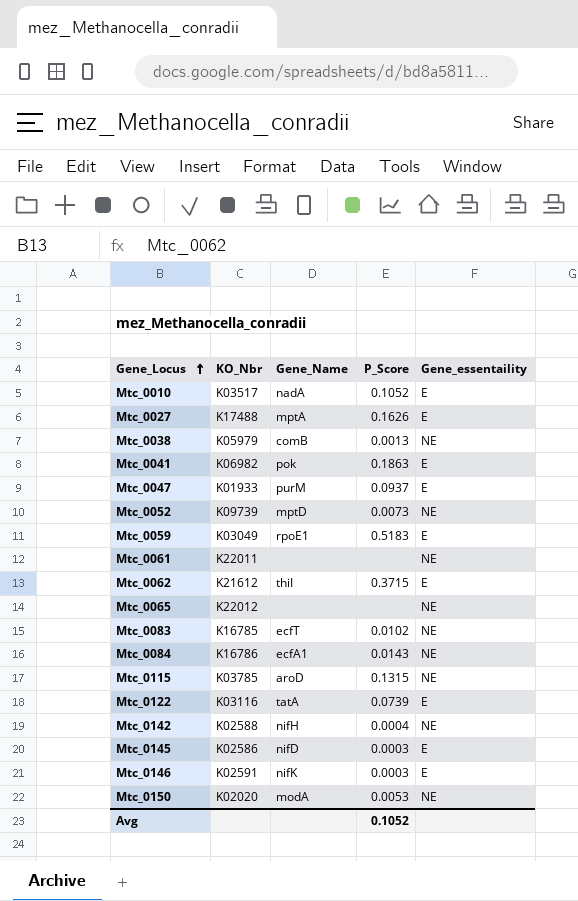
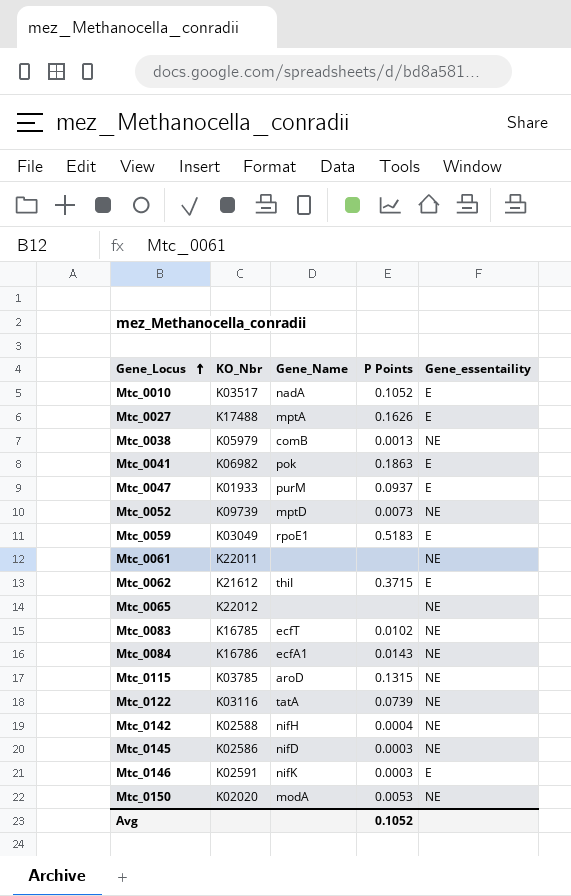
column name: P_Score -> P Points
Mtc_0122 | Gene_essentaility: E -> NE
Mtc_0145 | Gene_essentaility: E -> NE

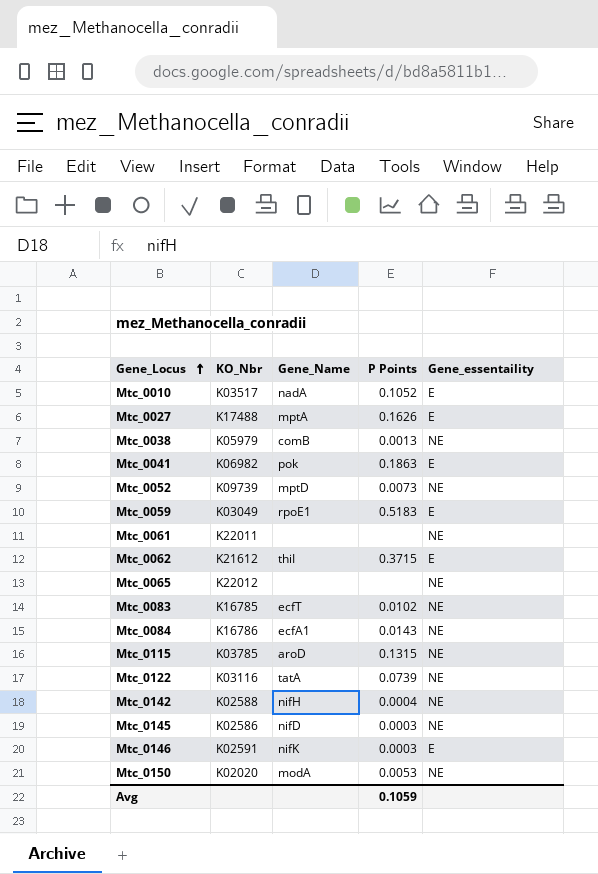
row Mtc_0047: K01933 | purM | 0.0937 | E -> none
Avg | P Points: 0.1052 -> 0.1059

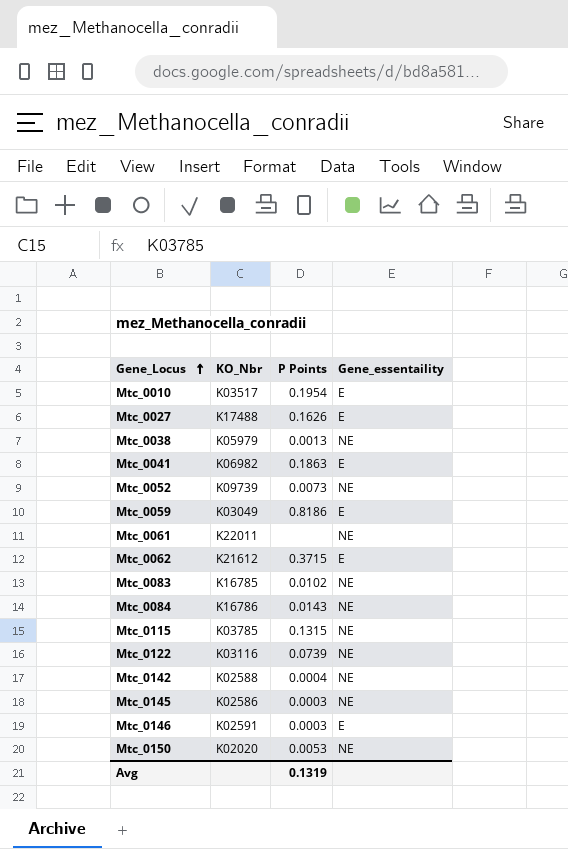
column Gene_Name | position: 3 -> none
row Mtc_0065: K22012 | none | none | NE -> none
Mtc_0010 | P Points: 0.1052 -> 0.1954
Mtc_0059 | P Points: 0.5183 -> 0.8186
Avg | P Points: 0.1059 -> 0.1319

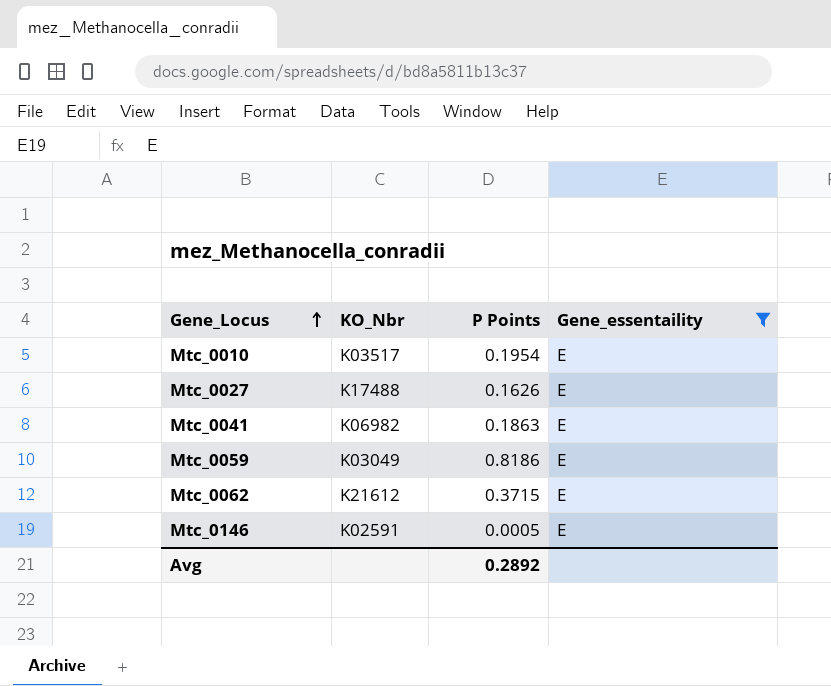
filter: none -> Gene_essentaility = E
Mtc_0146 | P Points: 0.0003 -> 0.0005
Avg | P Points: 0.1319 -> 0.2892

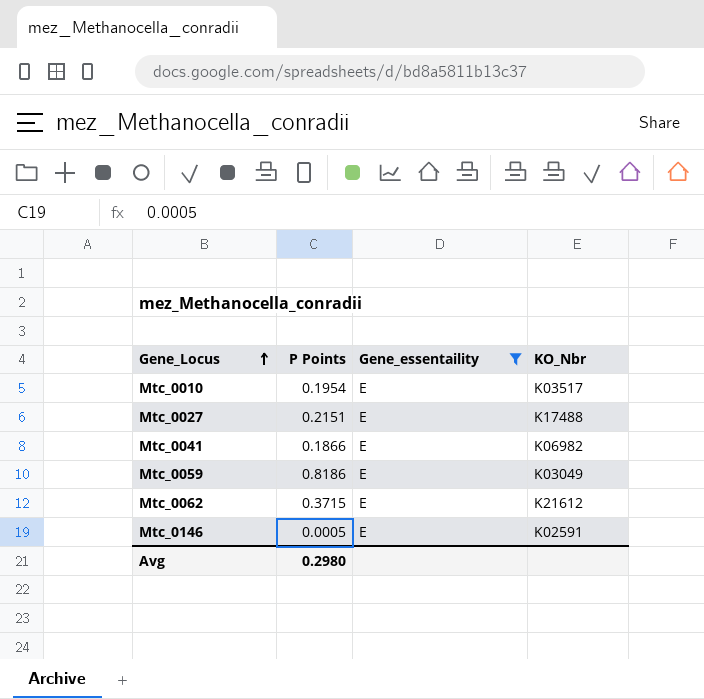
column KO_Nbr | position: 2 -> 4
Mtc_0027 | P Points: 0.1626 -> 0.2151
Mtc_0041 | P Points: 0.1863 -> 0.1866
Avg | P Points: 0.2892 -> 0.2980

